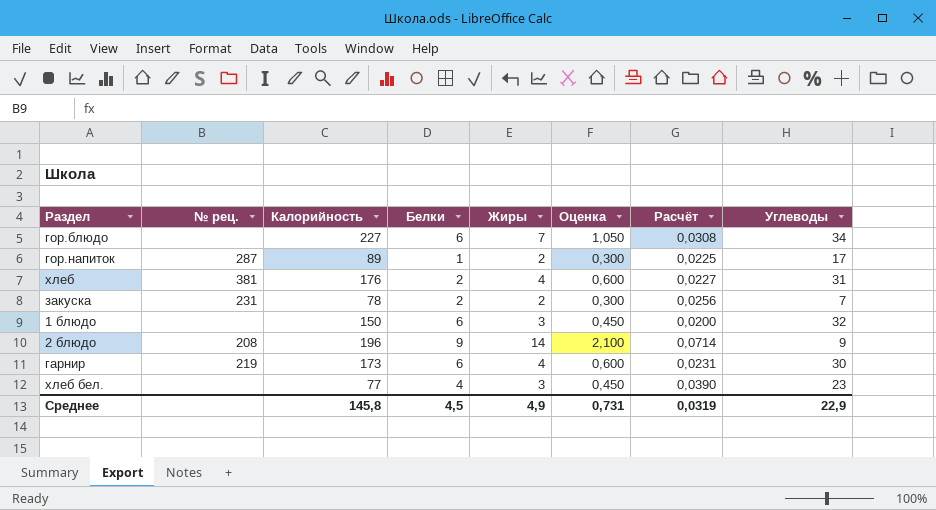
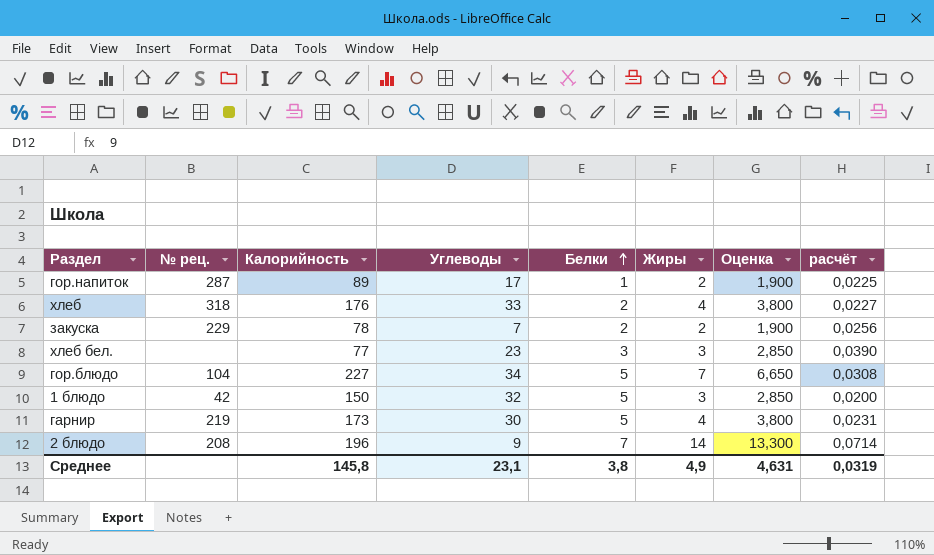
row order: none -> Белки ascending
column Углеводы | position: 8 -> 4
column Оценка | formula: [Жиры] * 0,15 -> [Жиры] * 0,95
column name: Расчёт -> расчёт
хлеб | № рец.: 381 -> 318
хлеб | Углеводы: 31 -> 33
закуска | № рец.: 231 -> 229
хлеб бел. | Белки: 4 -> 3
гор.блюдо | № рец.: none -> 104
гор.блюдо | Белки: 6 -> 5
1 блюдо | № рец.: none -> 42
1 блюдо | Белки: 6 -> 5
гарнир | Белки: 6 -> 5
2 блюдо | Белки: 9 -> 7
Среднее | Углеводы: 22,9 -> 23,1
Среднее | Белки: 4,5 -> 3,8
Среднее | Оценка: 0,731 -> 4,631

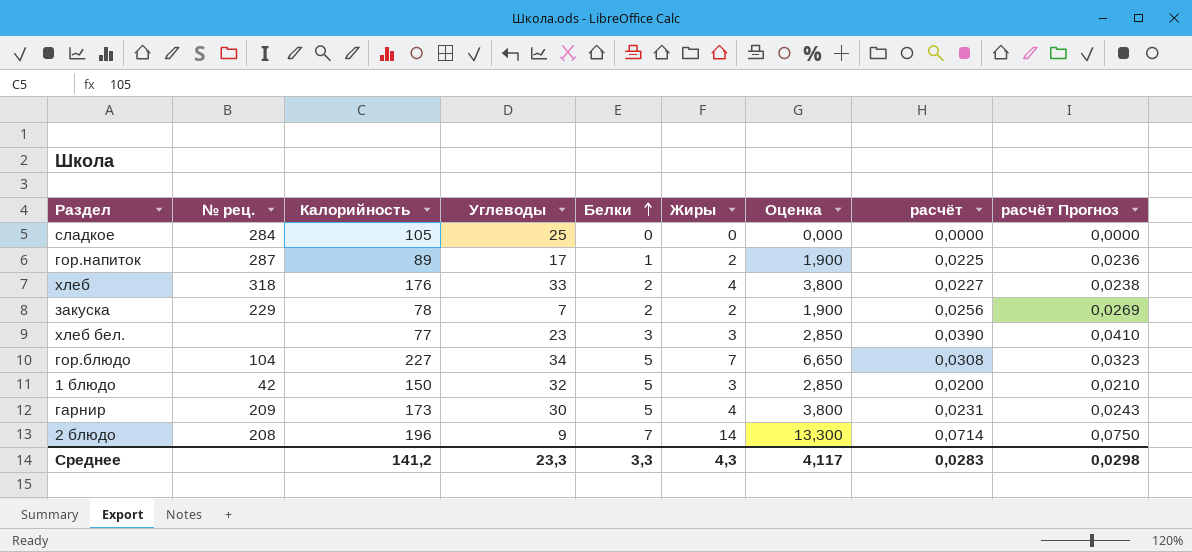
column расчёт Прогноз | formula: none -> [расчёт] * 1,05
row сладкое: none -> 284 | 105 | 25 | 0 | 0 | 0,000 | 0,0000 | 0,0000
гарнир | № рец.: 219 -> 209
Среднее | Калорийность: 145,8 -> 141,2
Среднее | Углеводы: 23,1 -> 23,3
Среднее | Белки: 3,8 -> 3,3
Среднее | Жиры: 4,9 -> 4,3
Среднее | Оценка: 4,631 -> 4,117
Среднее | расчёт: 0,0319 -> 0,0283

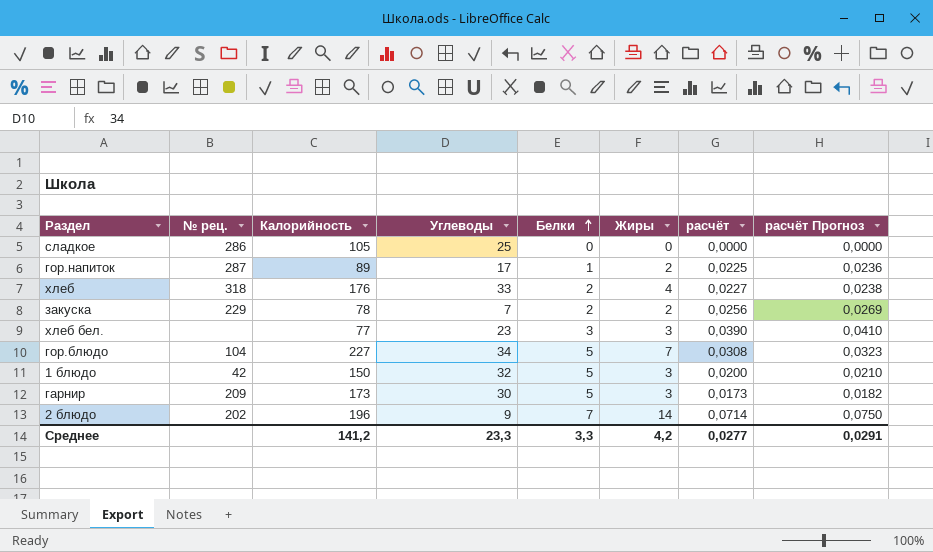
column Оценка | formula: [Жиры] * 0,95 -> none
сладкое | № рец.: 284 -> 286
гарнир | Жиры: 4 -> 3
гарнир | расчёт: 0,0231 -> 0,0173
гарнир | расчёт Прогноз: 0,0243 -> 0,0182
2 блюдо | № рец.: 208 -> 202
Среднее | Жиры: 4,3 -> 4,2
Среднее | расчёт: 0,0283 -> 0,0277
Среднее | расчёт Прогноз: 0,0298 -> 0,0291

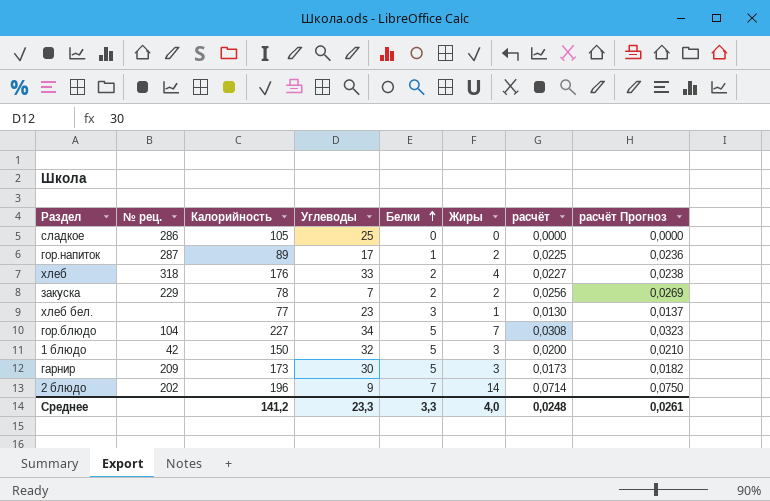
хлеб бел. | Жиры: 3 -> 1
хлеб бел. | расчёт: 0,0390 -> 0,0130
хлеб бел. | расчёт Прогноз: 0,0410 -> 0,0137
Среднее | Жиры: 4,2 -> 4,0
Среднее | расчёт: 0,0277 -> 0,0248
Среднее | расчёт Прогноз: 0,0291 -> 0,0261

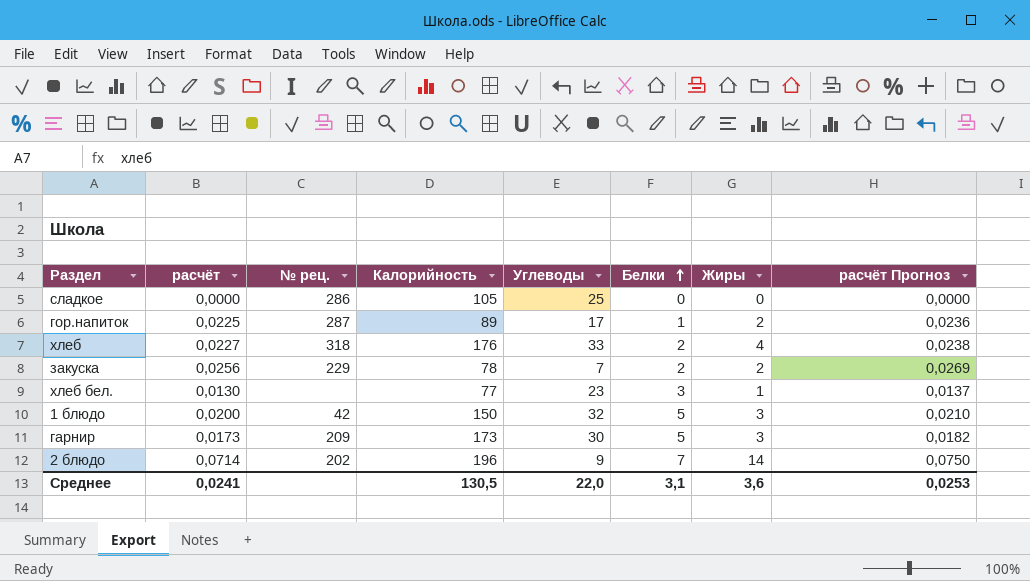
column расчёт | position: 7 -> 2
row гор.блюдо: 104 | 227 | 34 | 5 | 7 | 0,0308 | 0,0323 -> none
Среднее | расчёт: 0,0248 -> 0,0241
Среднее | Калорийность: 141,2 -> 130,5
Среднее | Углеводы: 23,3 -> 22,0
Среднее | Белки: 3,3 -> 3,1
Среднее | Жиры: 4,0 -> 3,6
Среднее | расчёт Прогноз: 0,0261 -> 0,0253

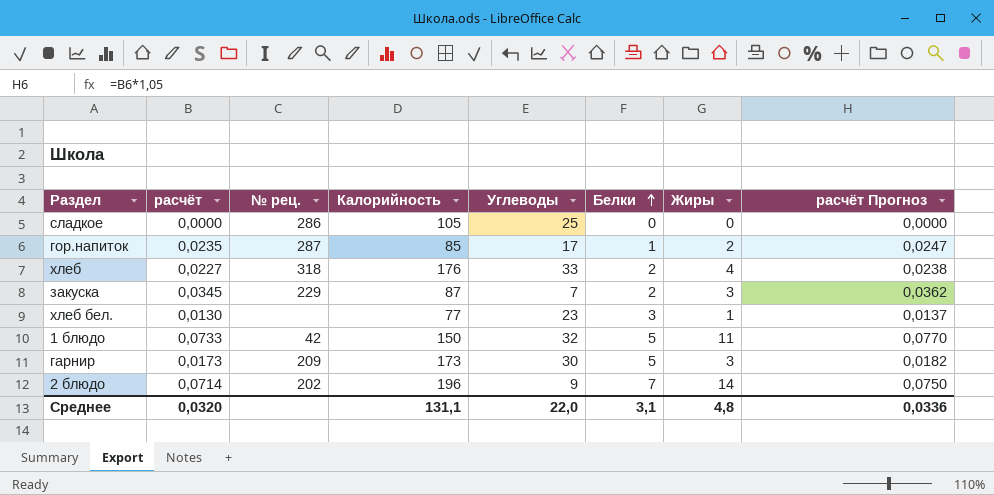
гор.напиток | расчёт: 0,0225 -> 0,0235
гор.напиток | Калорийность: 89 -> 85
гор.напиток | расчёт Прогноз: 0,0236 -> 0,0247
закуска | расчёт: 0,0256 -> 0,0345
закуска | Калорийность: 78 -> 87
закуска | Жиры: 2 -> 3
закуска | расчёт Прогноз: 0,0269 -> 0,0362
1 блюдо | расчёт: 0,0200 -> 0,0733
1 блюдо | Жиры: 3 -> 11
1 блюдо | расчёт Прогноз: 0,0210 -> 0,0770
Среднее | расчёт: 0,0241 -> 0,0320
Среднее | Калорийность: 130,5 -> 131,1
Среднее | Жиры: 3,6 -> 4,8
Среднее | расчёт Прогноз: 0,0253 -> 0,0336

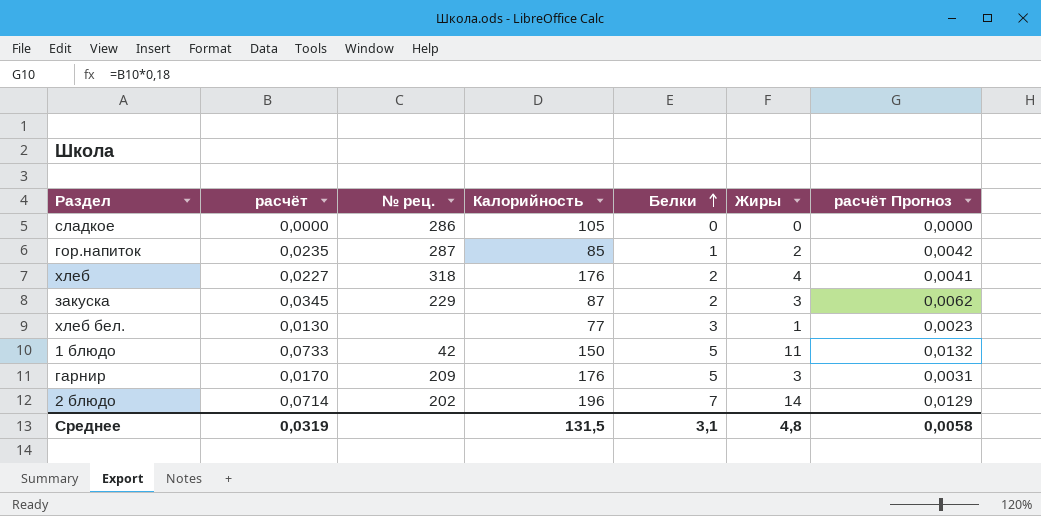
column Углеводы | position: 5 -> none
column расчёт Прогноз | formula: [расчёт] * 1,05 -> [расчёт] * 0,18
гарнир | расчёт: 0,0173 -> 0,0170
гарнир | Калорийность: 173 -> 176
Среднее | расчёт: 0,0320 -> 0,0319
Среднее | Калорийность: 131,1 -> 131,5
Среднее | расчёт Прогноз: 0,0336 -> 0,0058

